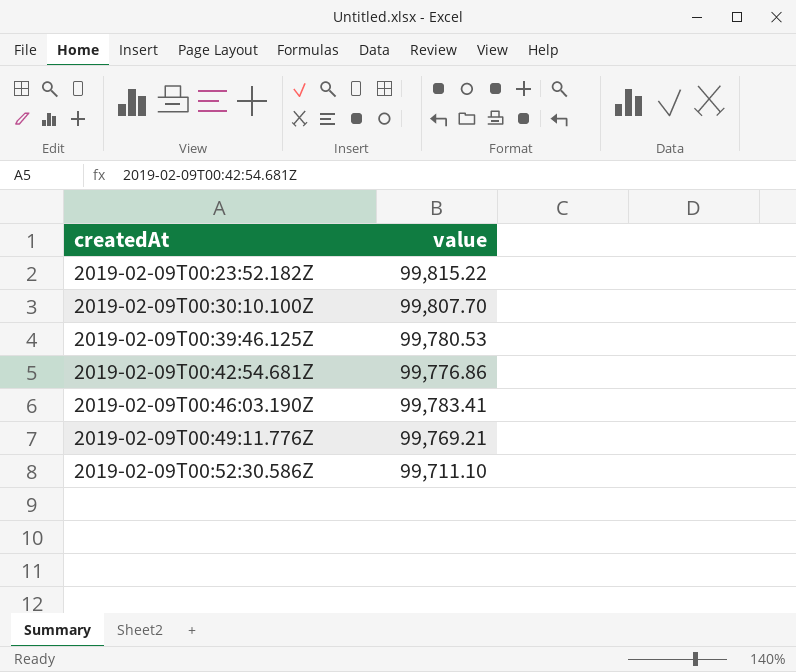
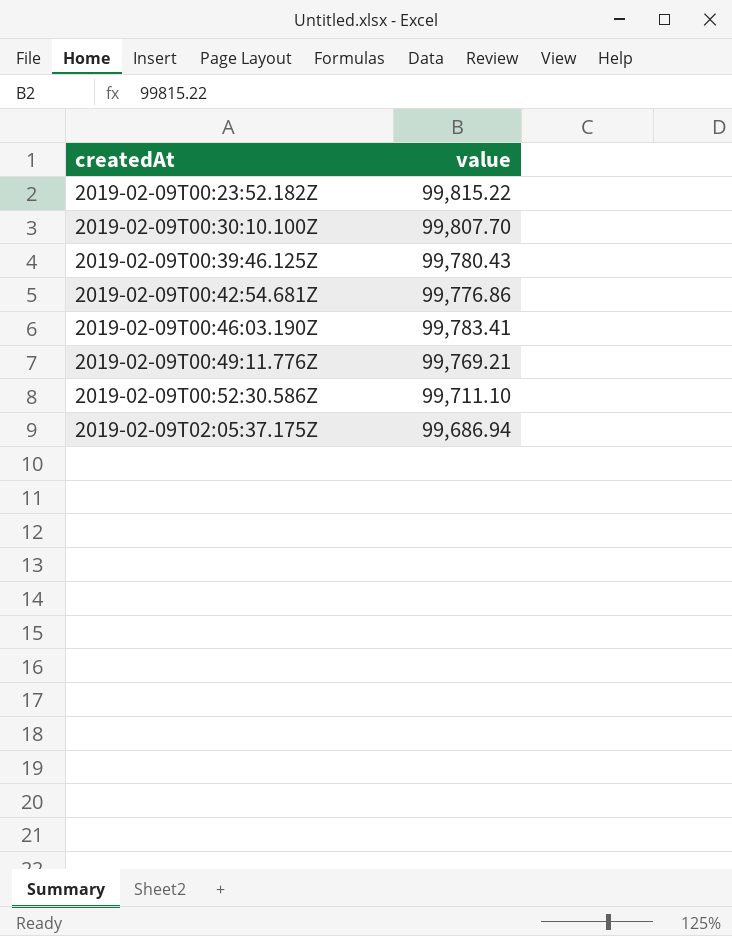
2019-02-09T00:39:46.125Z | value: 99,780.53 -> 99,780.43
row 2019-02-09T02:05:37.175Z: none -> 99,686.94

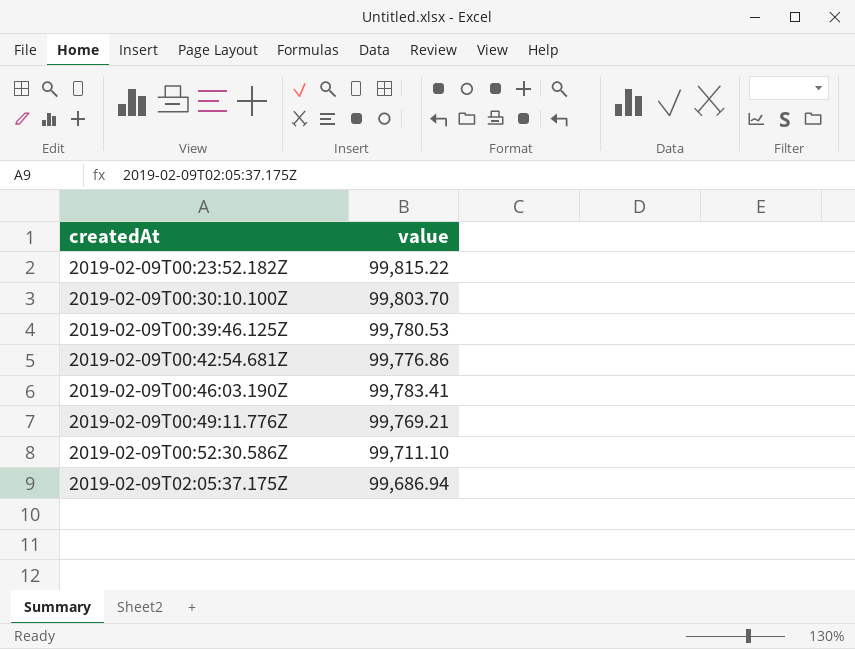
2019-02-09T00:30:10.100Z | value: 99,807.70 -> 99,803.70
2019-02-09T00:39:46.125Z | value: 99,780.43 -> 99,780.53

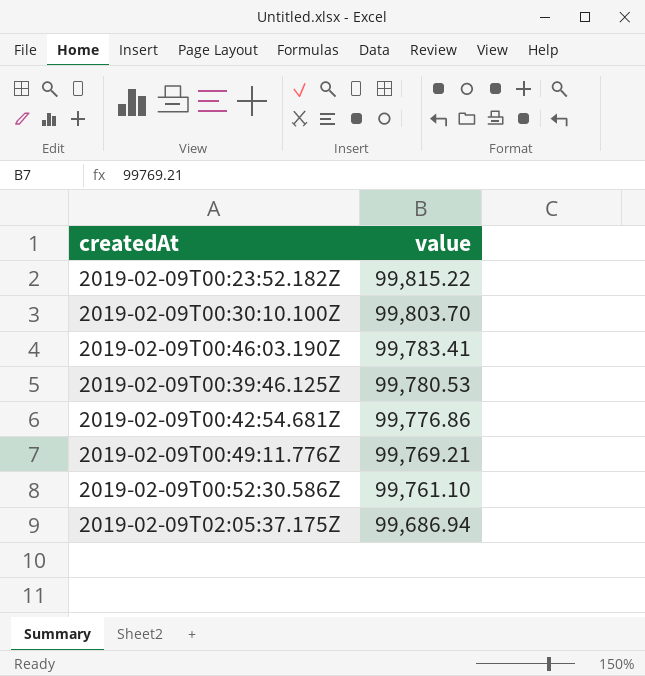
row order: createdAt ascending -> value descending
2019-02-09T00:52:30.586Z | value: 99,711.10 -> 99,761.10

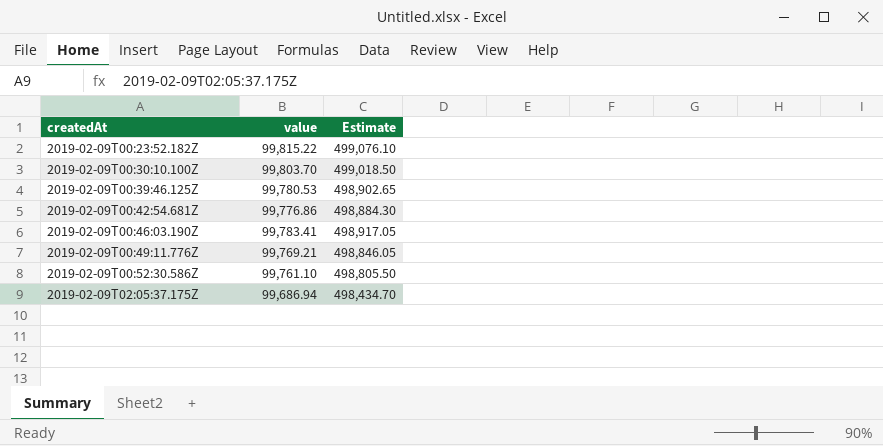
row order: value descending -> createdAt ascending
column Estimate | formula: none -> [value] * 5

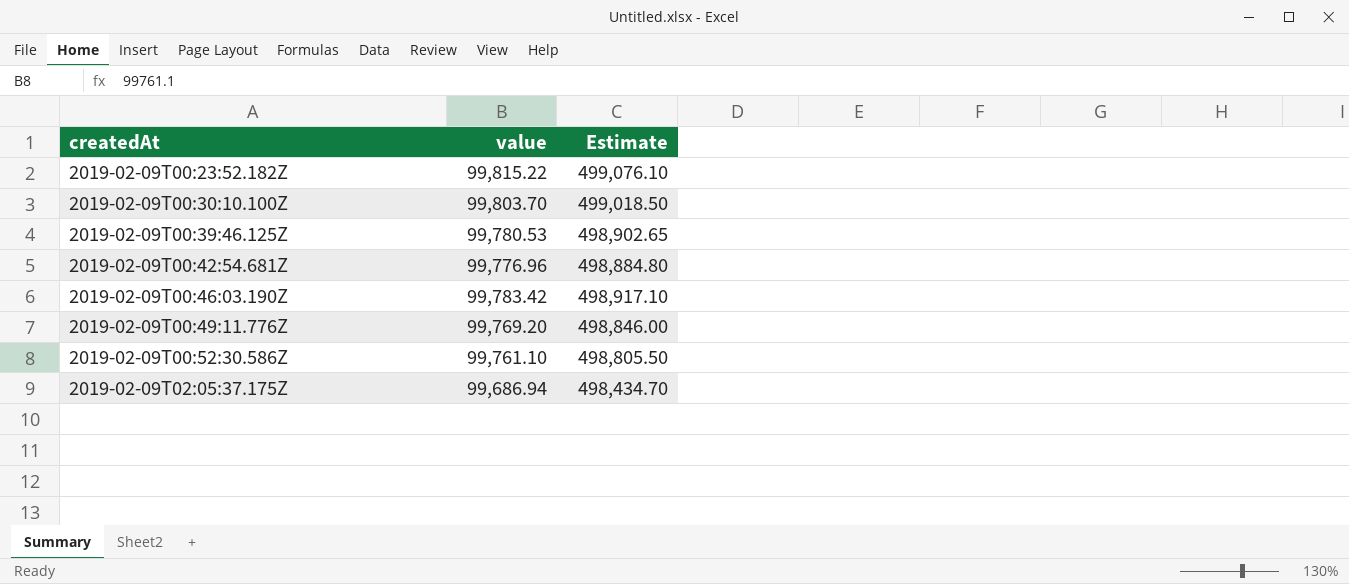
2019-02-09T00:42:54.681Z | value: 99,776.86 -> 99,776.96
2019-02-09T00:42:54.681Z | Estimate: 498,884.30 -> 498,884.80
2019-02-09T00:46:03.190Z | value: 99,783.41 -> 99,783.42
2019-02-09T00:46:03.190Z | Estimate: 498,917.05 -> 498,917.10
2019-02-09T00:49:11.776Z | value: 99,769.21 -> 99,769.20
2019-02-09T00:49:11.776Z | Estimate: 498,846.05 -> 498,846.00

